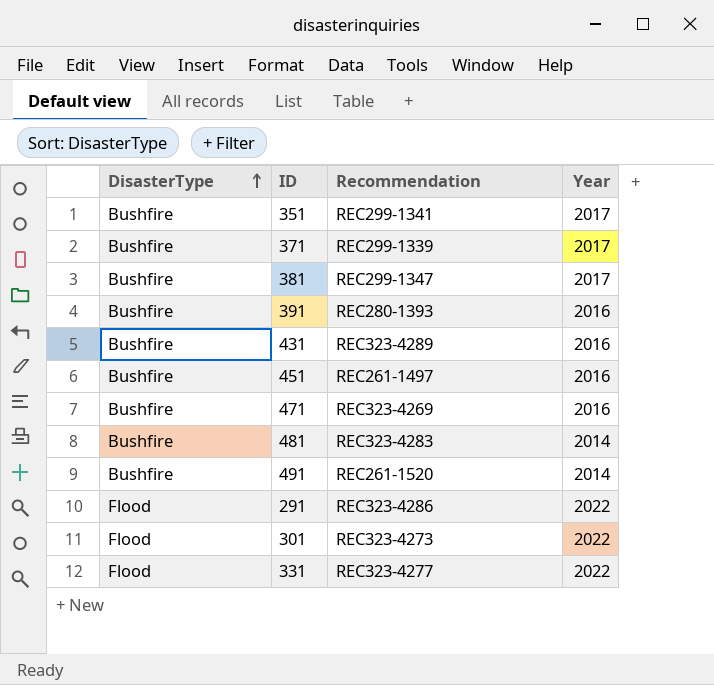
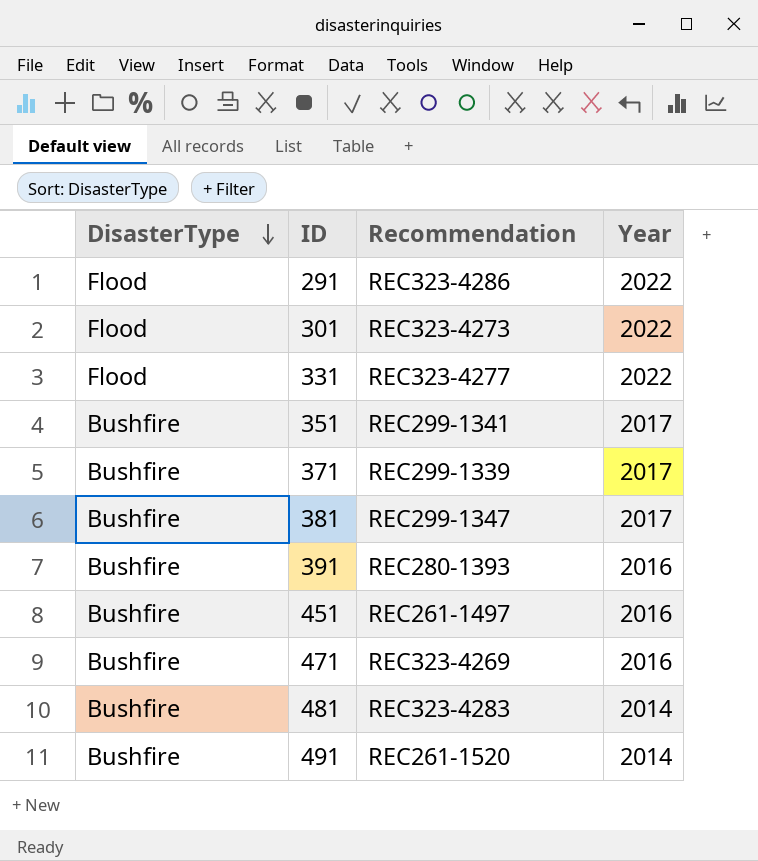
row order: DisasterType ascending -> DisasterType descending
row 431: Bushfire | REC323-4289 | 2016 -> none

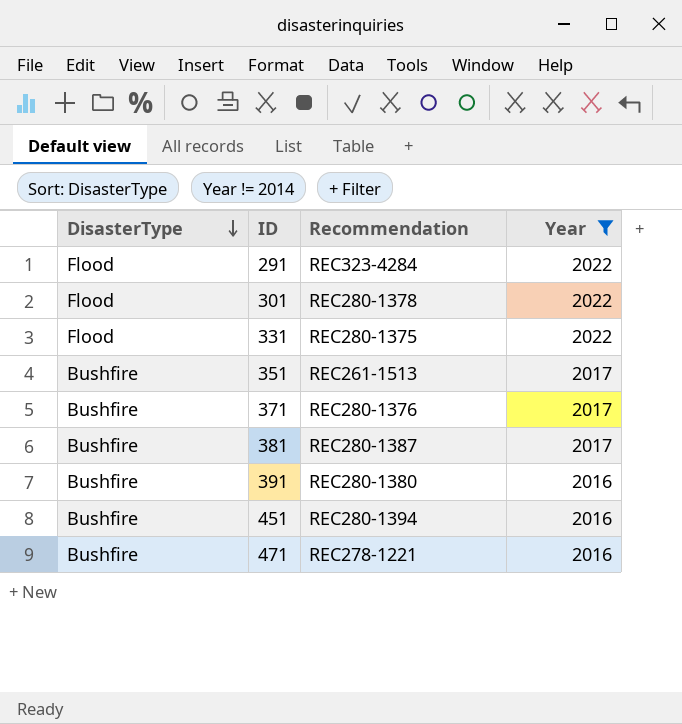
filter: none -> Year != 2014
291 | Recommendation: REC323-4286 -> REC323-4284
301 | Recommendation: REC323-4273 -> REC280-1378
331 | Recommendation: REC323-4277 -> REC280-1375
351 | Recommendation: REC299-1341 -> REC261-1513
371 | Recommendation: REC299-1339 -> REC280-1376
381 | Recommendation: REC299-1347 -> REC280-1387
391 | Recommendation: REC280-1393 -> REC280-1380
451 | Recommendation: REC261-1497 -> REC280-1394
471 | Recommendation: REC323-4269 -> REC278-1221

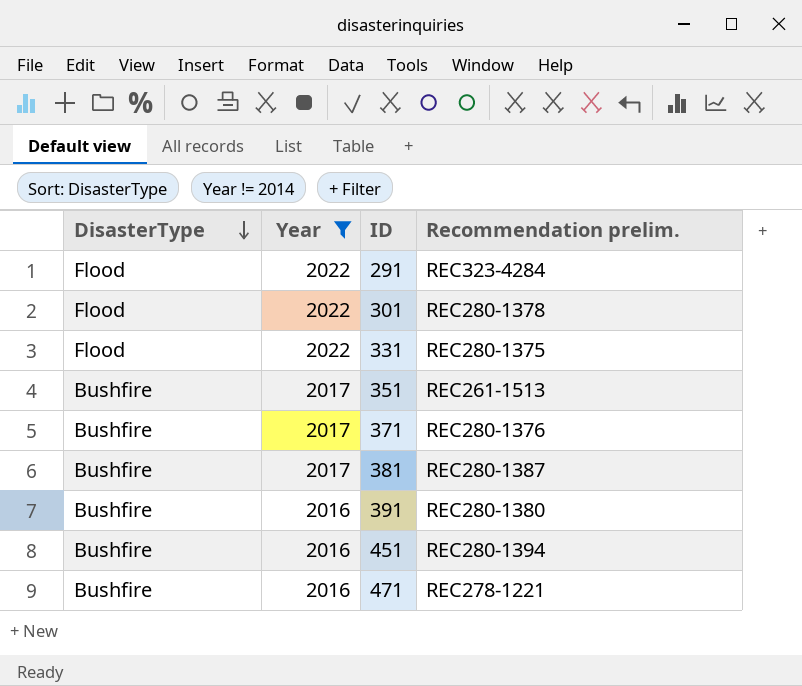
column Year | position: 4 -> 2
column name: Recommendation -> Recommendation prelim.

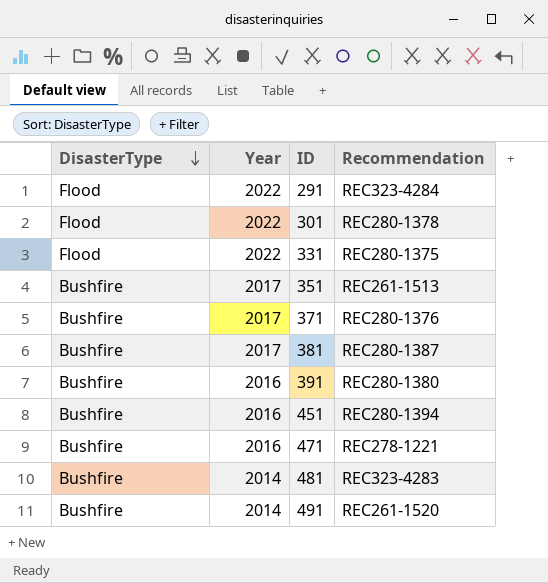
filter: Year != 2014 -> none
column name: Recommendation prelim. -> Recommendation

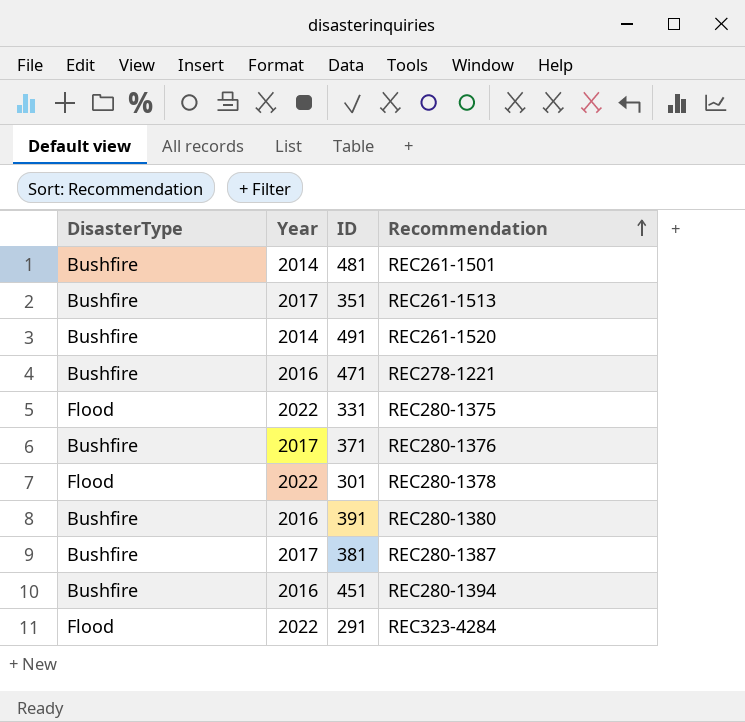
row order: DisasterType descending -> Recommendation ascending
481 | Recommendation: REC323-4283 -> REC261-1501

